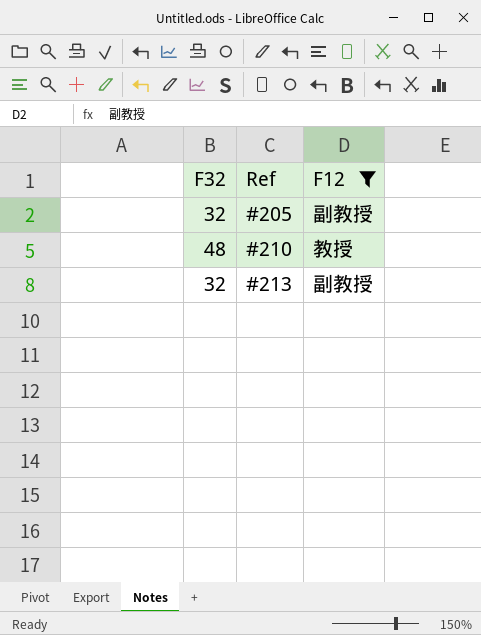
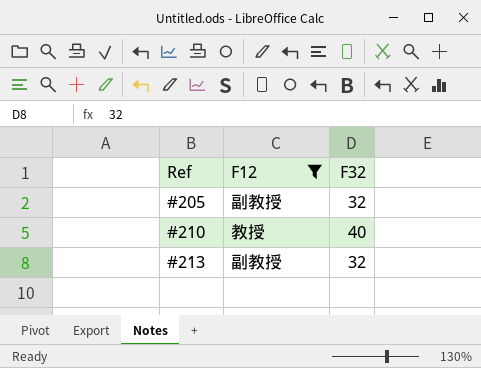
column F32 | position: 1 -> 3
#210 | F32: 48 -> 40

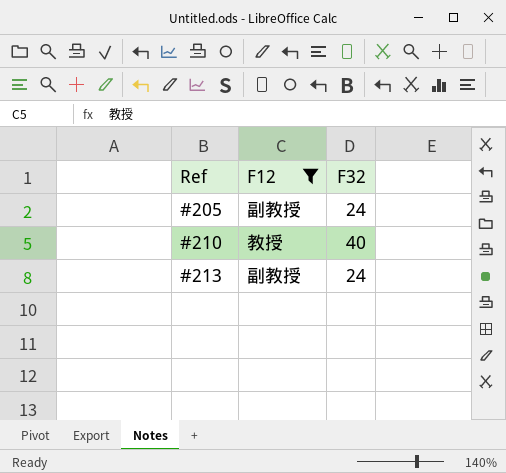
#205 | F32: 32 -> 24
#213 | F32: 32 -> 24

